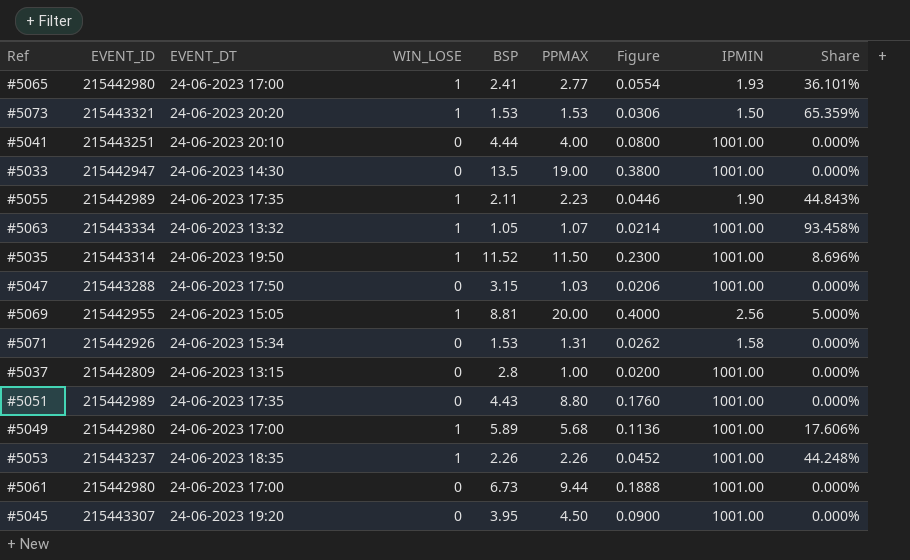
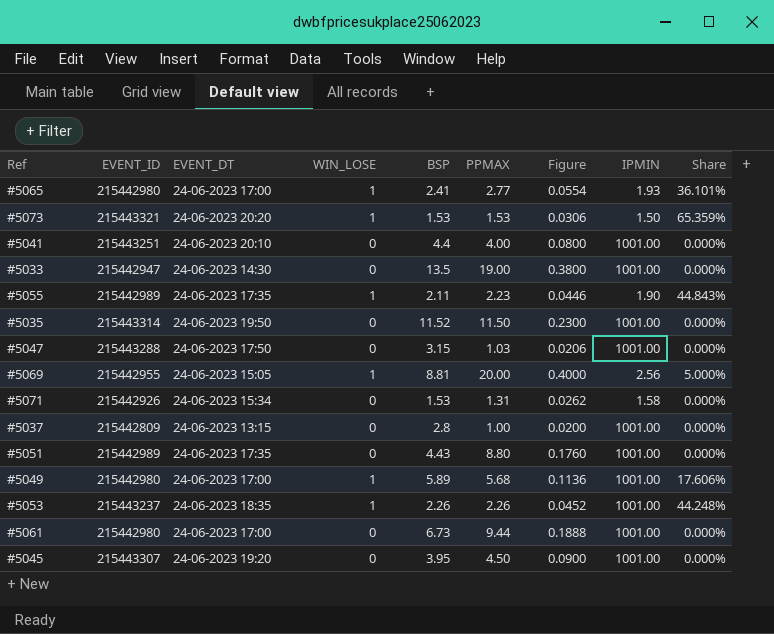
row #5063: 215443334 | 24-06-2023 13:32 | 1 | 1.05 | 1.07 | 0.0214 | 1001.00 | 93.458% -> none
#5041 | BSP: 4.44 -> 4.4
#5035 | WIN_LOSE: 1 -> 0
#5035 | Share: 8.696% -> 0.000%

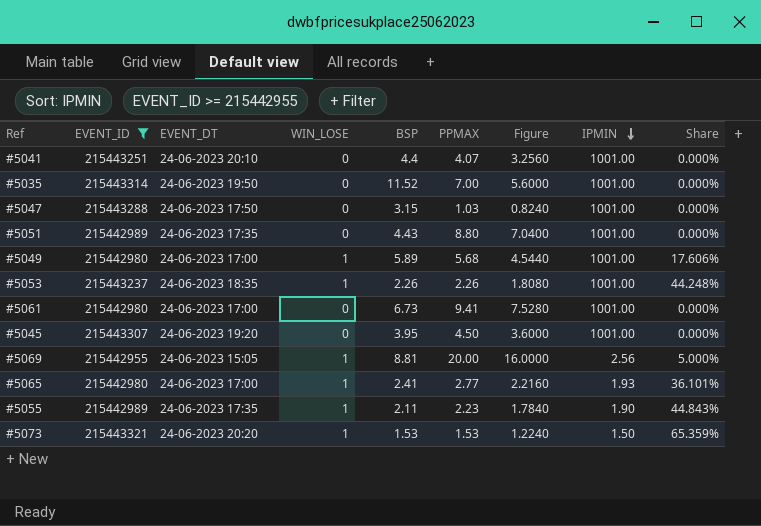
filter: none -> EVENT_ID >= 215442955
row order: none -> IPMIN descending
column Figure | formula: [PPMAX] * 0.02 -> [PPMAX] * 0.8
#5041 | PPMAX: 4.00 -> 4.07
#5035 | PPMAX: 11.50 -> 7.00
#5061 | PPMAX: 9.44 -> 9.41

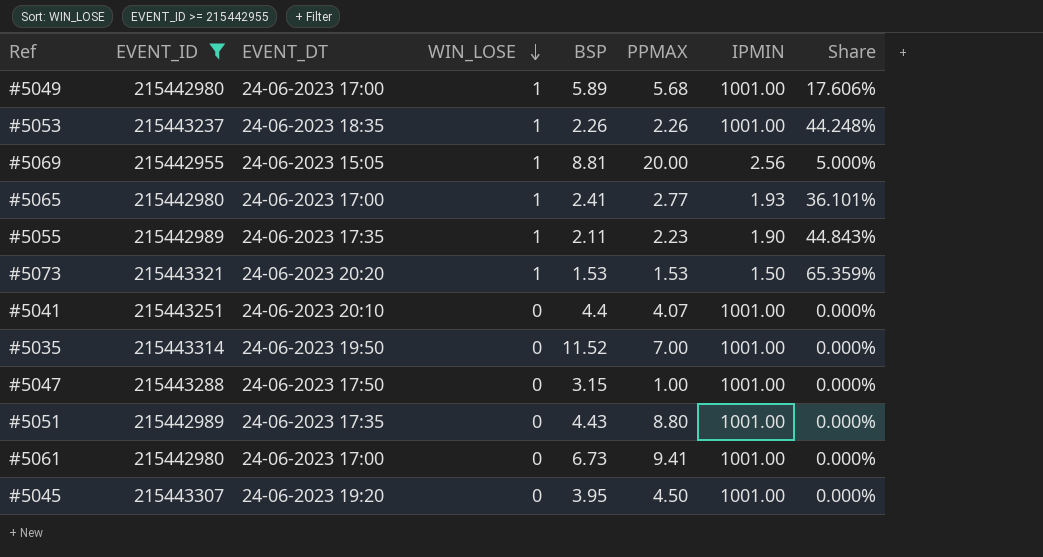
row order: IPMIN descending -> WIN_LOSE descending
column Figure | formula: [PPMAX] * 0.8 -> none
#5047 | PPMAX: 1.03 -> 1.00

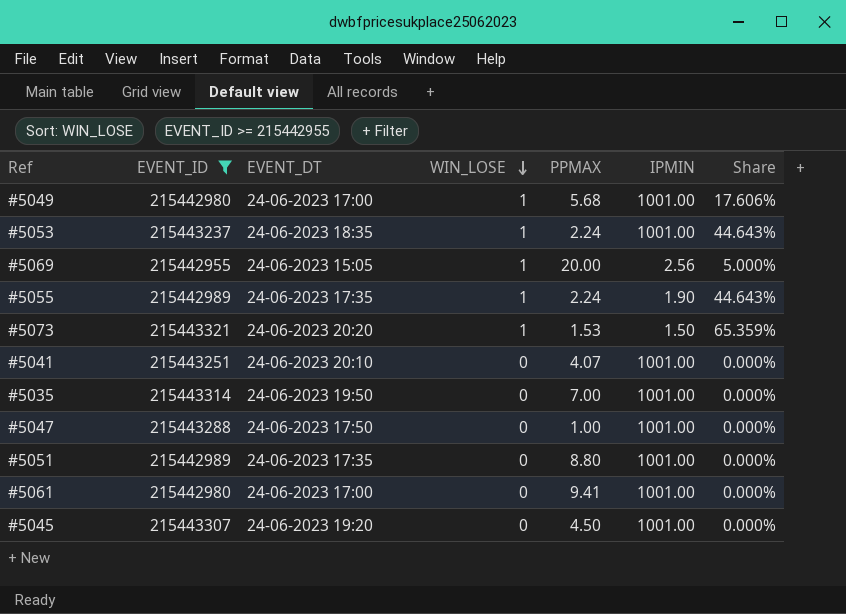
column BSP | position: 5 -> none
row #5065: 215442980 | 24-06-2023 17:00 | 1 | 2.41 | 2.77 | 1.93 | 36.101% -> none
#5053 | PPMAX: 2.26 -> 2.24
#5053 | Share: 44.248% -> 44.643%
#5055 | PPMAX: 2.23 -> 2.24
#5055 | Share: 44.843% -> 44.643%

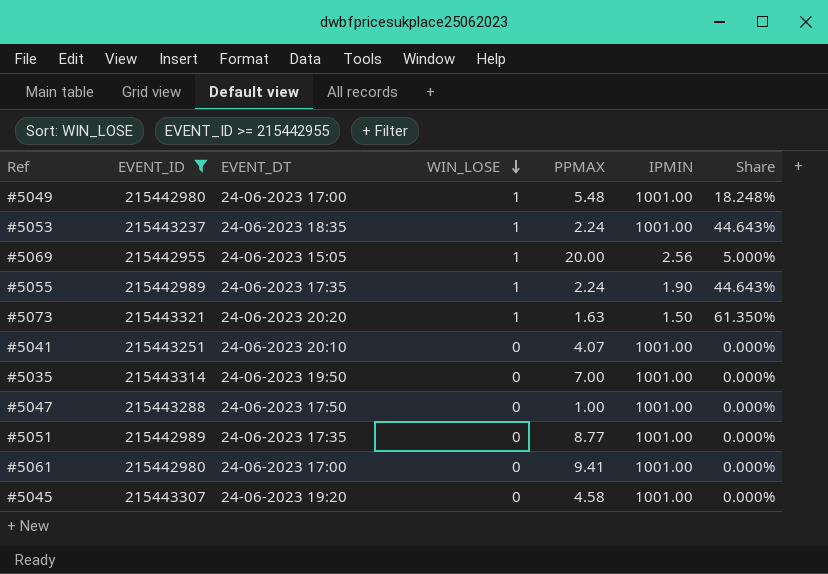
#5049 | PPMAX: 5.68 -> 5.48
#5049 | Share: 17.606% -> 18.248%
#5073 | PPMAX: 1.53 -> 1.63
#5073 | Share: 65.359% -> 61.350%
#5051 | PPMAX: 8.80 -> 8.77
#5045 | PPMAX: 4.50 -> 4.58

